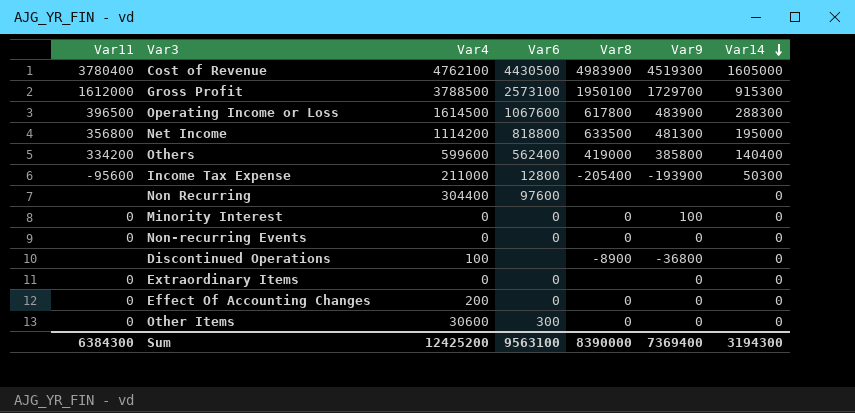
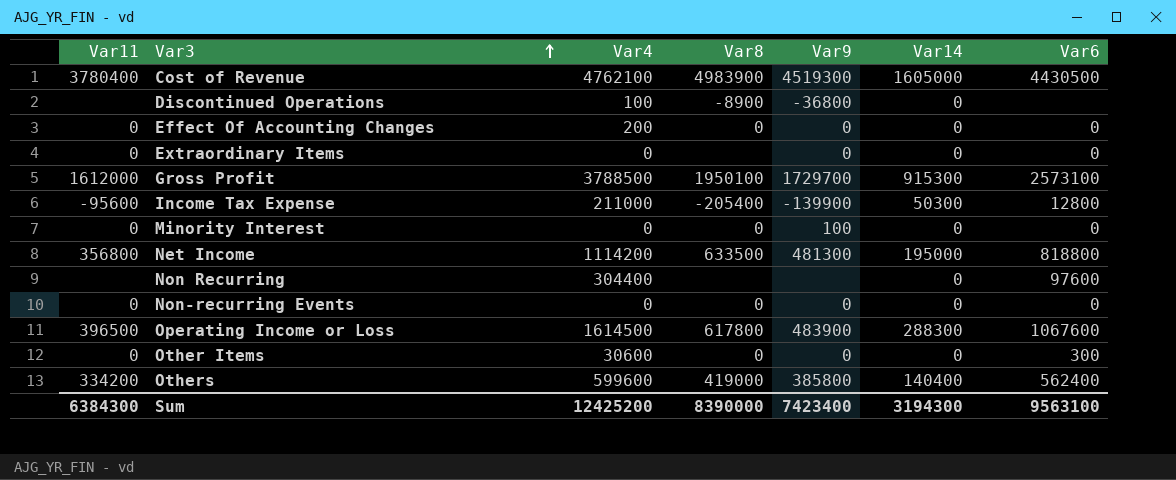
row order: Var14 descending -> Var3 ascending
column Var6 | position: 4 -> 7
Income Tax Expense | Var9: -193900 -> -139900
Sum | Var9: 7369400 -> 7423400

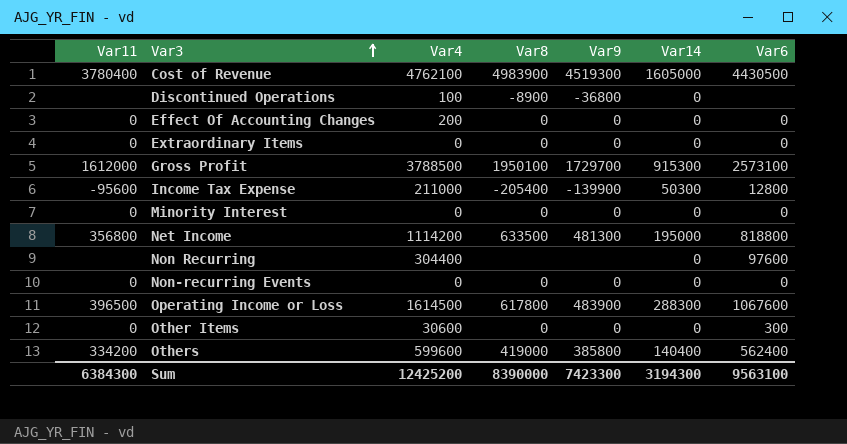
Extraordinary Items | Var8: none -> 0
Minority Interest | Var9: 100 -> 0
Sum | Var9: 7423400 -> 7423300

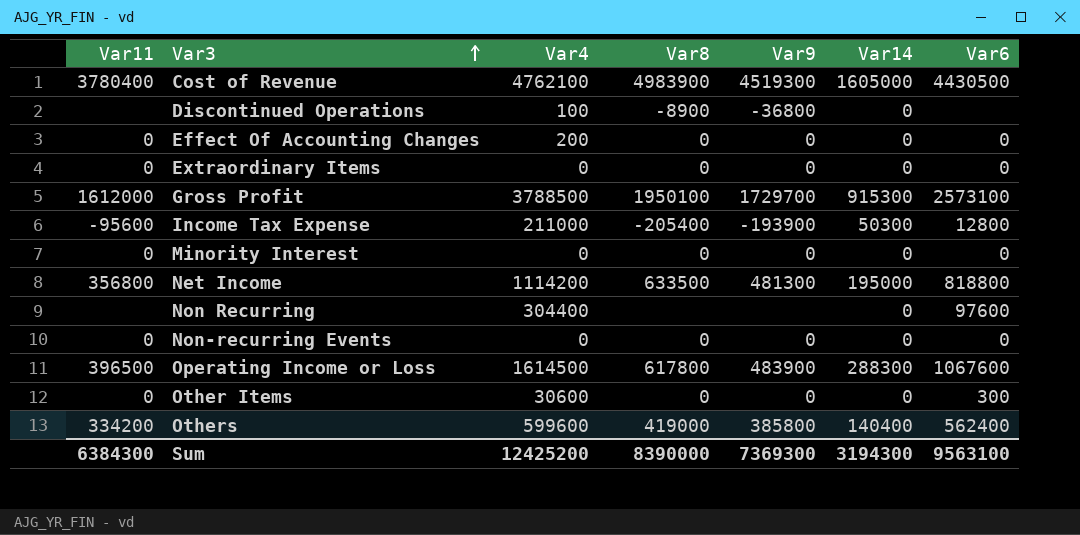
Income Tax Expense | Var9: -139900 -> -193900
Sum | Var9: 7423300 -> 7369300

